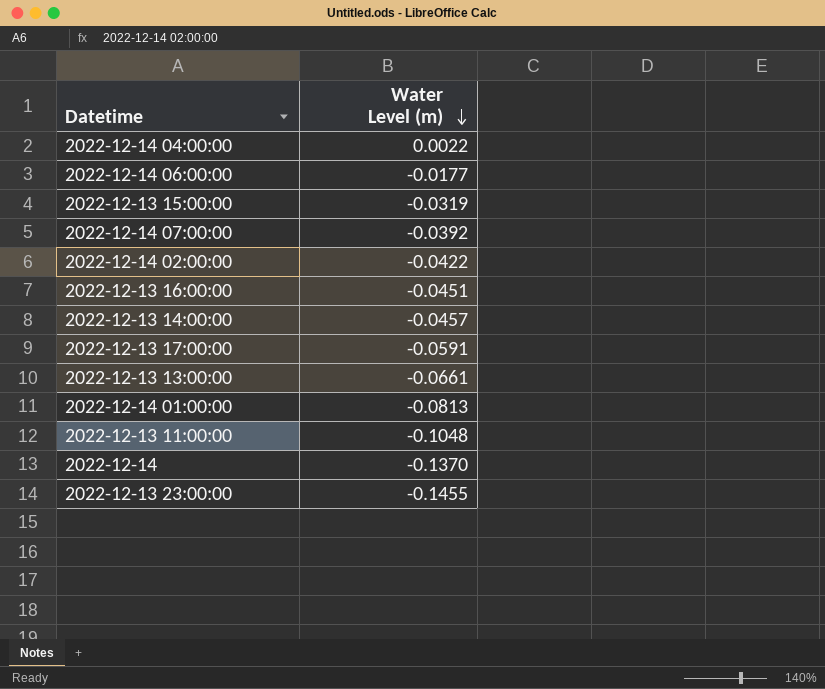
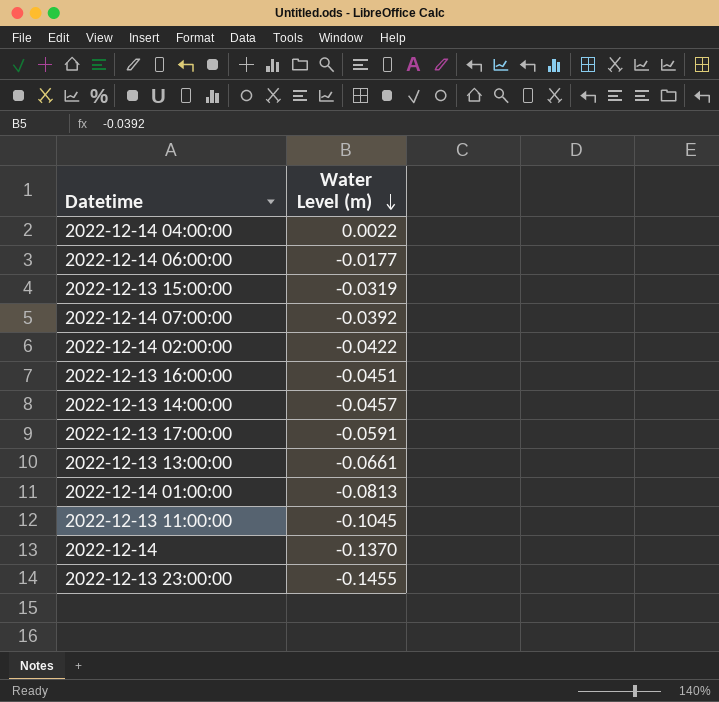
2022-12-13 11:00:00 | Water Level (m): -0.1048 -> -0.1045

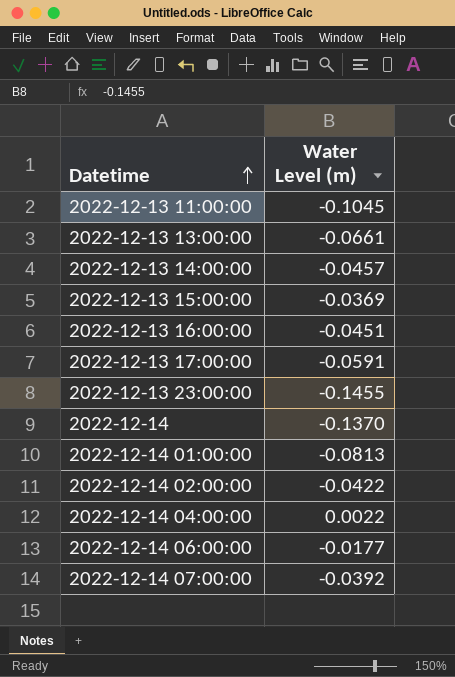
row order: Water Level (m) descending -> Datetime ascending
2022-12-13 15:00:00 | Water Level (m): -0.0319 -> -0.0369

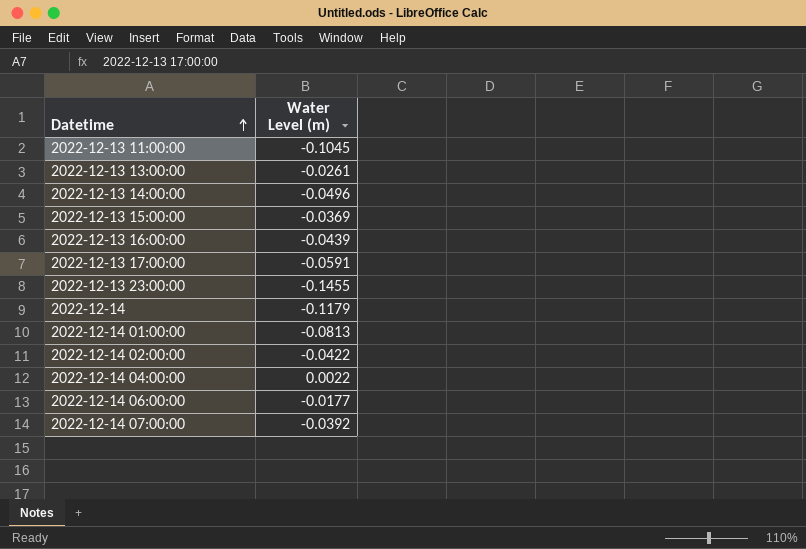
2022-12-13 13:00:00 | Water Level (m): -0.0661 -> -0.0261
2022-12-13 14:00:00 | Water Level (m): -0.0457 -> -0.0496
2022-12-13 16:00:00 | Water Level (m): -0.0451 -> -0.0439
2022-12-14 | Water Level (m): -0.1370 -> -0.1179

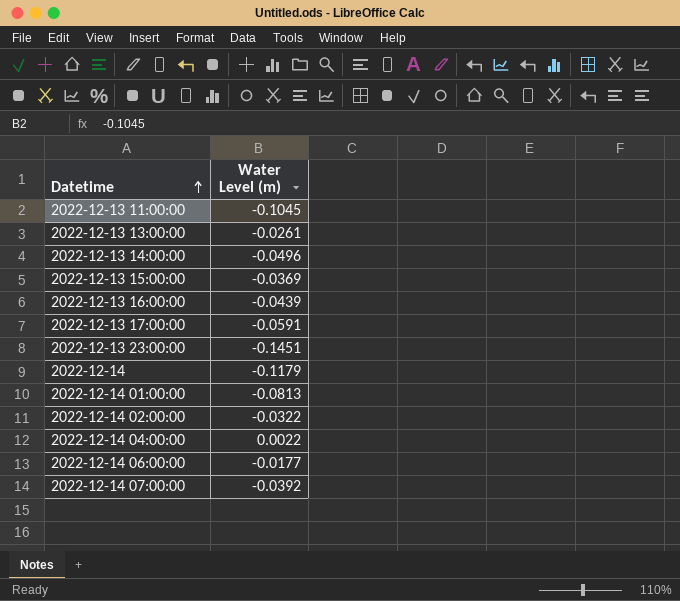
2022-12-13 23:00:00 | Water Level (m): -0.1455 -> -0.1451
2022-12-14 02:00:00 | Water Level (m): -0.0422 -> -0.0322

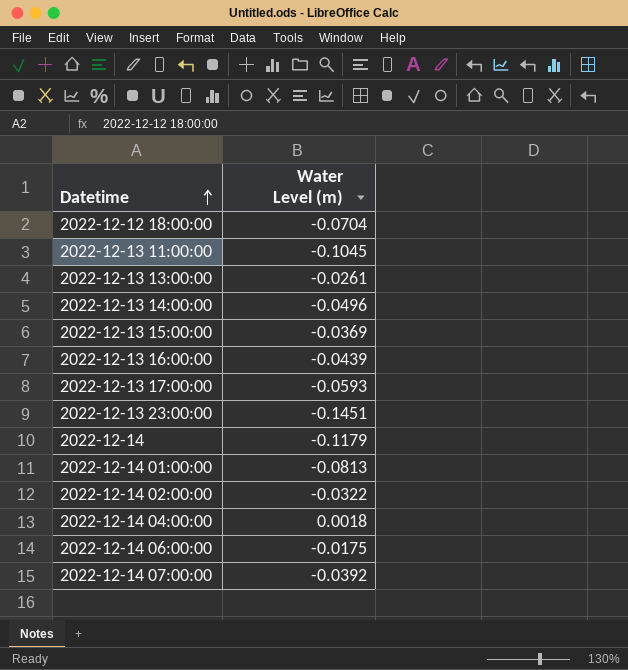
row 2022-12-12 18:00:00: none -> -0.0704
2022-12-13 17:00:00 | Water Level (m): -0.0591 -> -0.0593
2022-12-14 04:00:00 | Water Level (m): 0.0022 -> 0.0018
2022-12-14 06:00:00 | Water Level (m): -0.0177 -> -0.0175

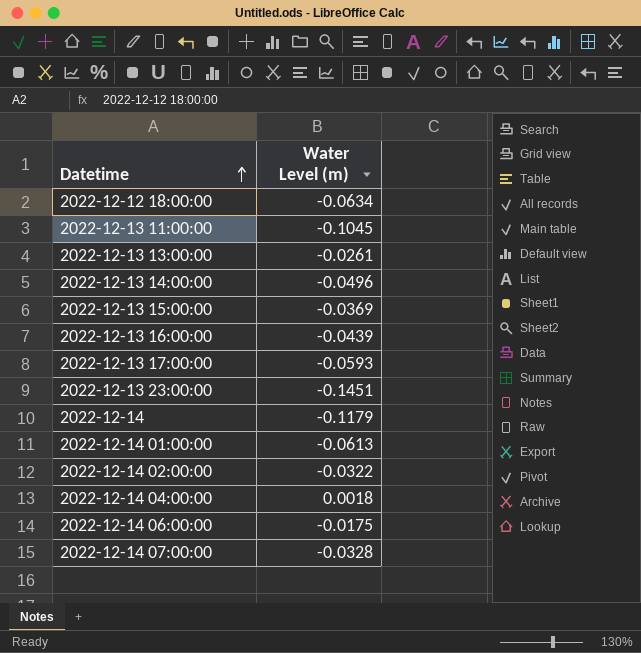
2022-12-12 18:00:00 | Water Level (m): -0.0704 -> -0.0634
2022-12-14 01:00:00 | Water Level (m): -0.0813 -> -0.0613
2022-12-14 07:00:00 | Water Level (m): -0.0392 -> -0.0328

